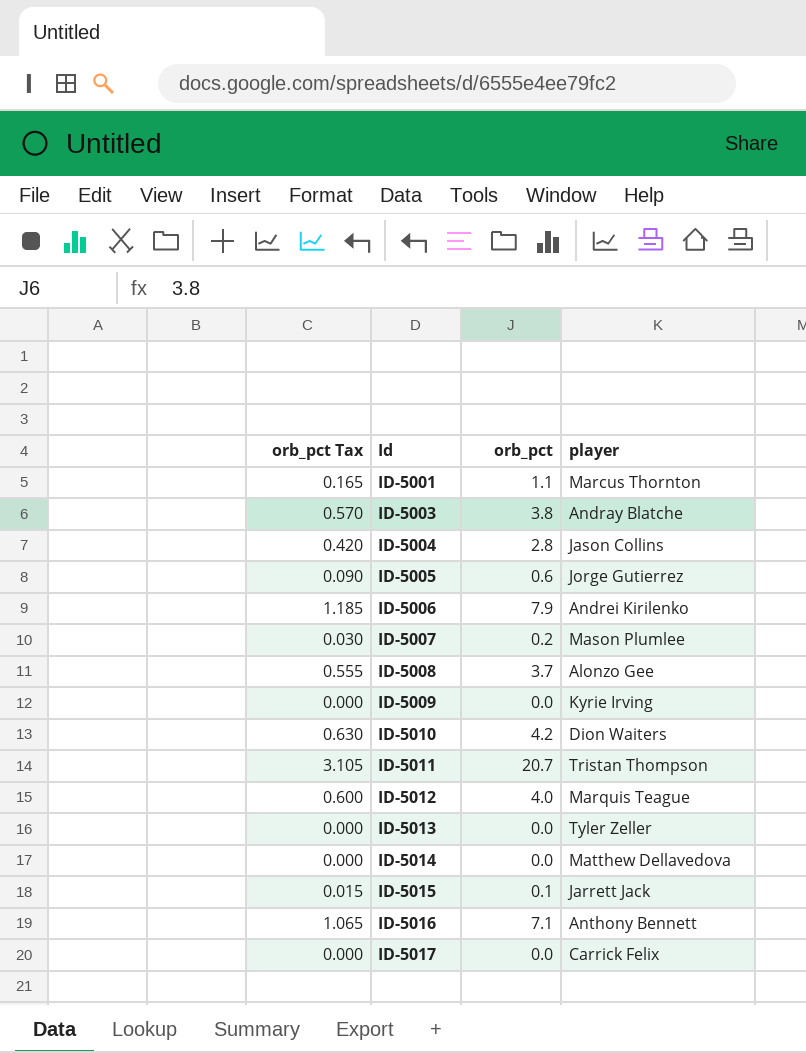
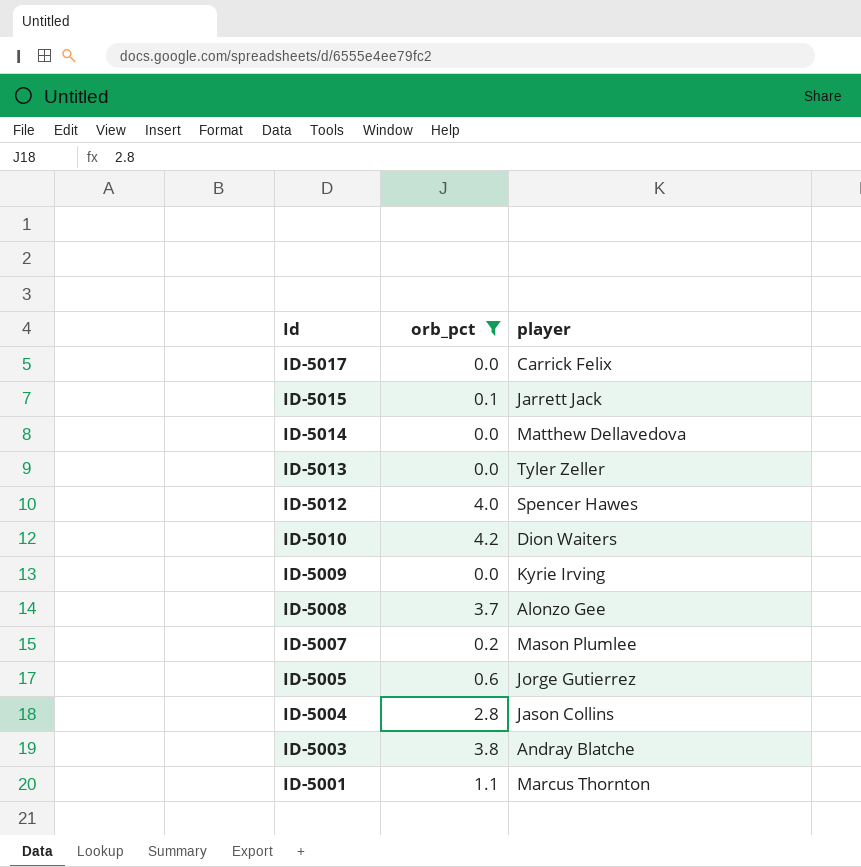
filter: none -> orb_pct <= 4.2
row order: Id ascending -> Id descending
column orb_pct Tax | formula: [orb_pct] * 0.15 -> none
ID-5012 | player: Marquis Teague -> Spencer Hawes

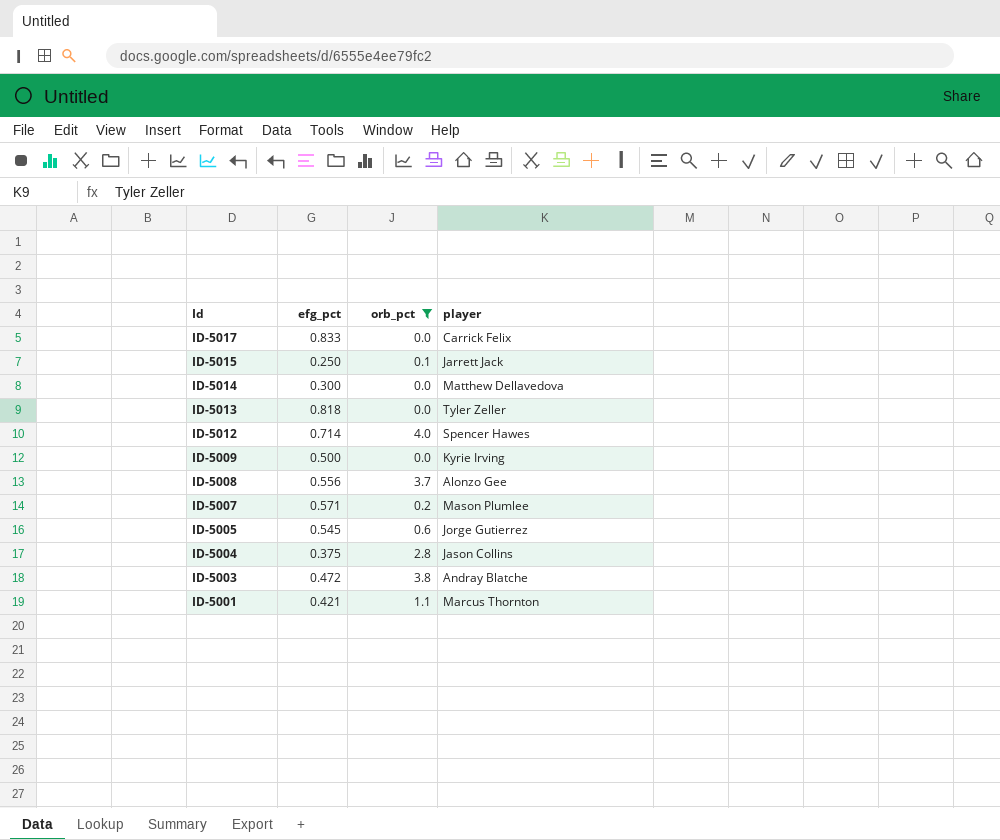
column efg_pct | position: none -> 2
row ID-5010: 4.2 | Dion Waiters -> none

